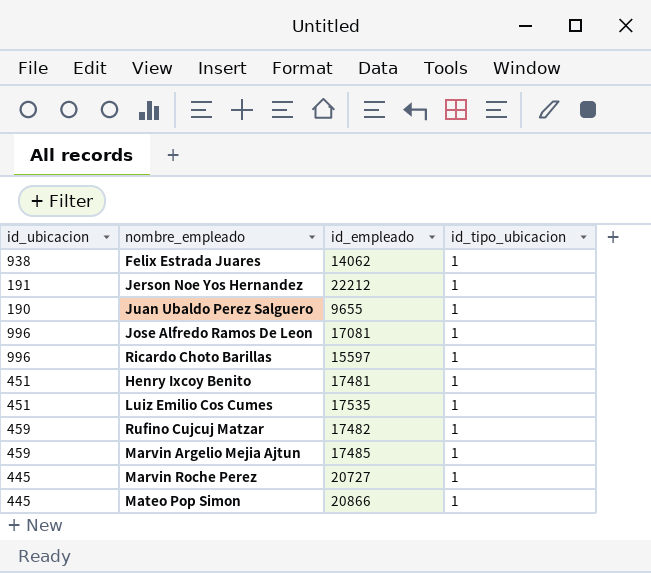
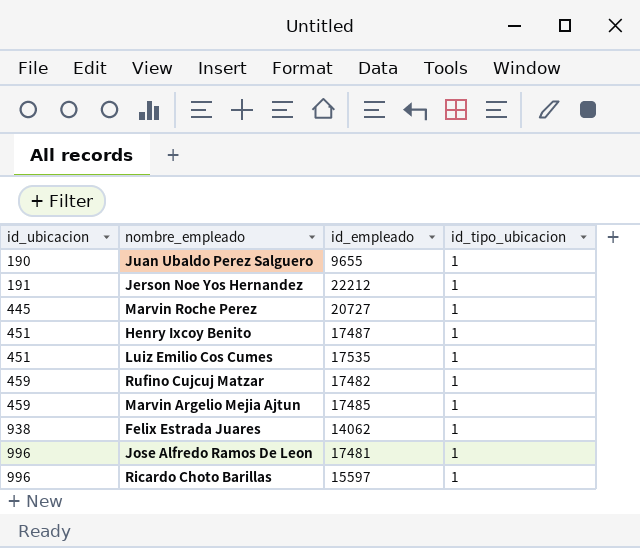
row order: none -> id_ubicacion ascending
row Mateo Pop Simon: 445 | 20866 | 1 -> none
Henry Ixcoy Benito | id_empleado: 17481 -> 17487
Jose Alfredo Ramos De Leon | id_empleado: 17081 -> 17481

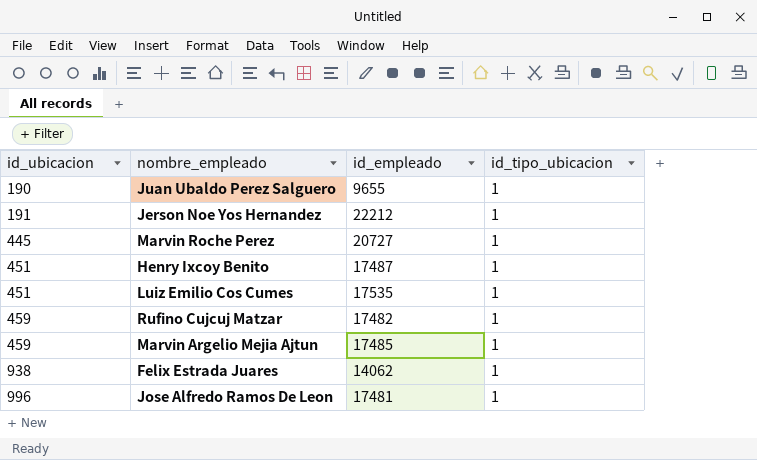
row Ricardo Choto Barillas: 996 | 15597 | 1 -> none

